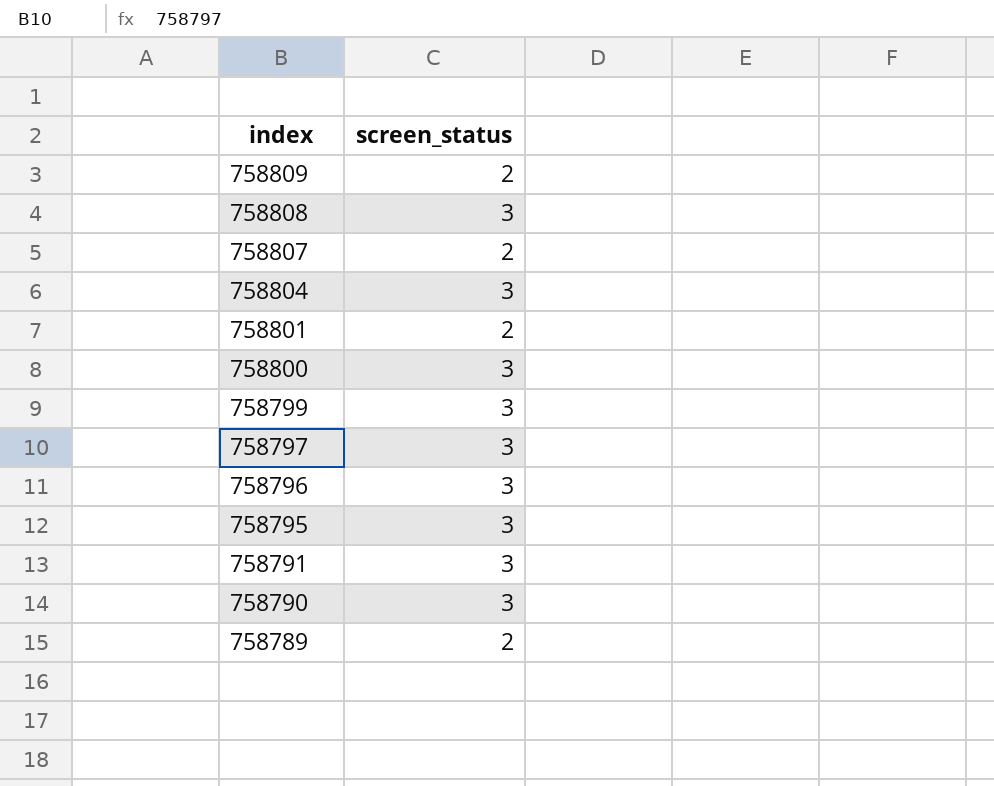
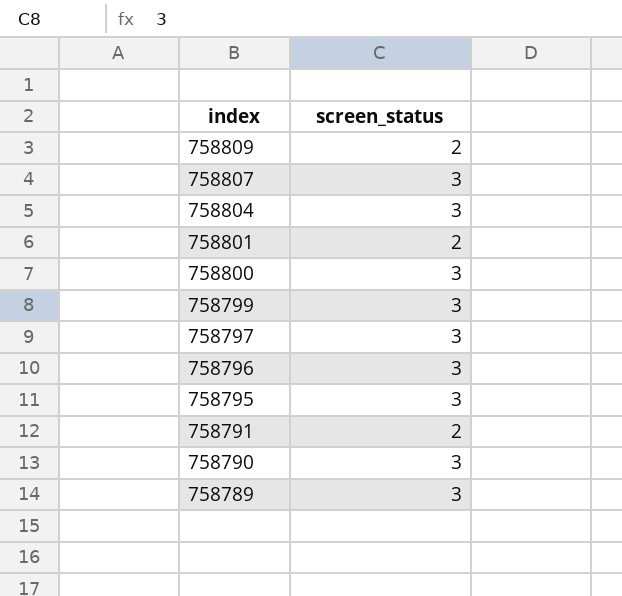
row 758808: 3 -> none
758807 | screen_status: 2 -> 3
758791 | screen_status: 3 -> 2
758789 | screen_status: 2 -> 3

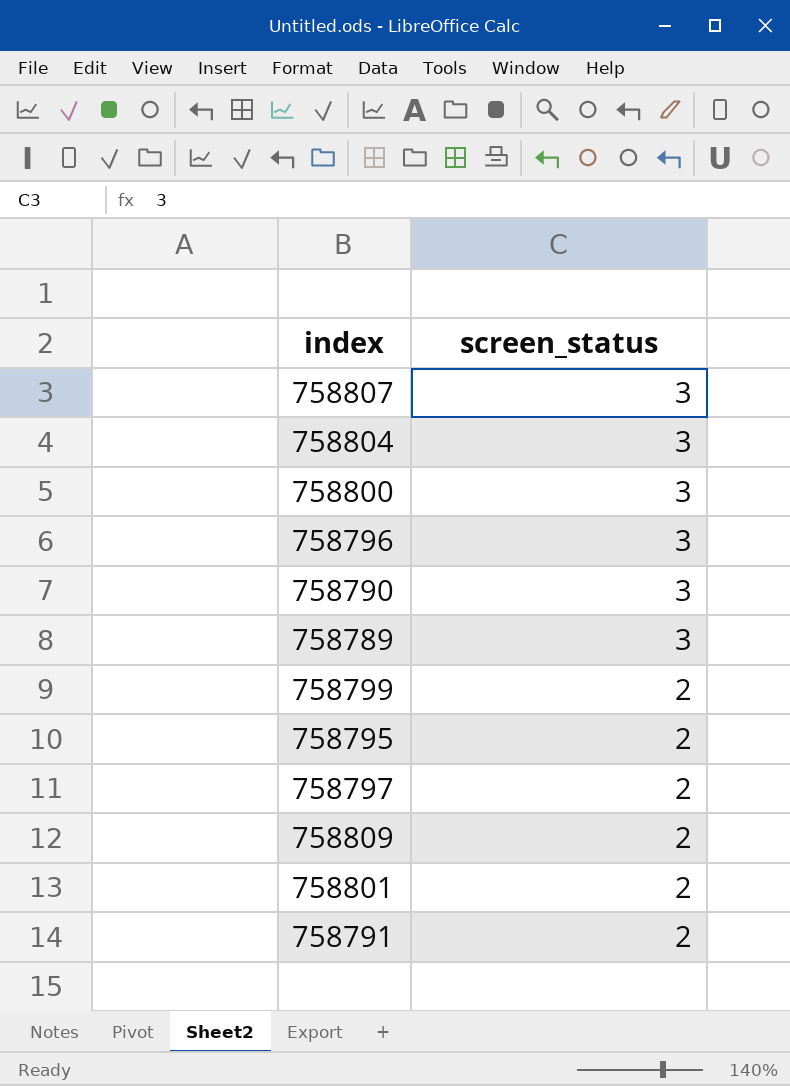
row order: index descending -> screen_status descending
758799 | screen_status: 3 -> 2
758795 | screen_status: 3 -> 2
758797 | screen_status: 3 -> 2

